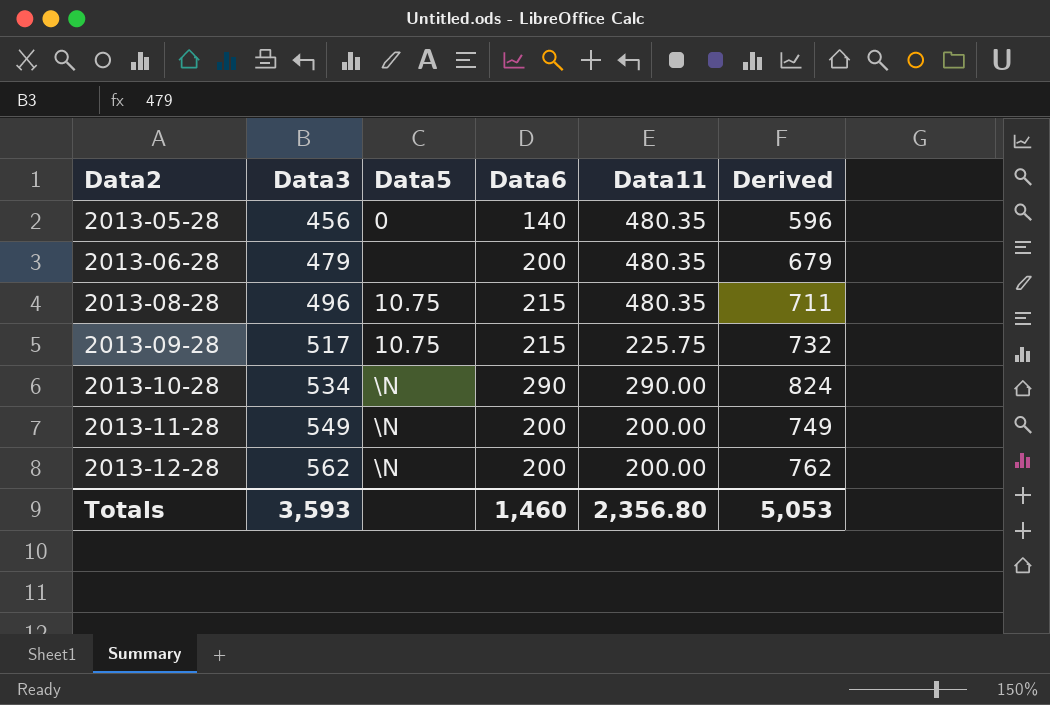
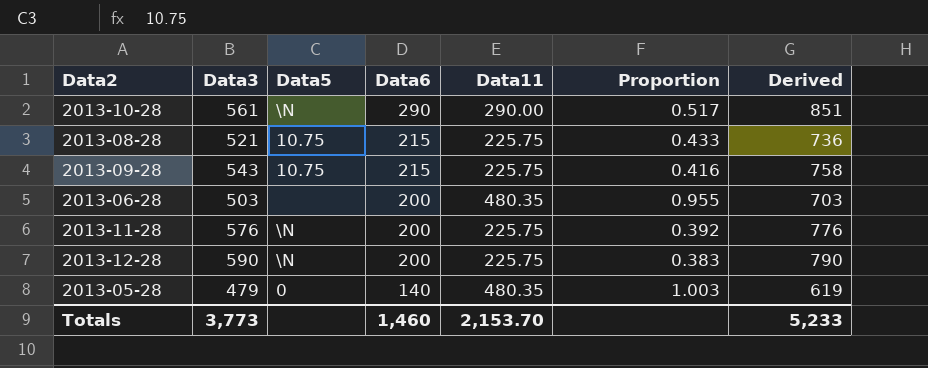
row order: Data2 ascending -> Data6 descending
column Proportion | formula: none -> [Data11] / [Data3]
2013-10-28 | Data3: 534 -> 561
2013-10-28 | Derived: 824 -> 851
2013-08-28 | Data3: 496 -> 521
2013-08-28 | Data11: 480.35 -> 225.75
2013-08-28 | Derived: 711 -> 736
2013-09-28 | Data3: 517 -> 543
2013-09-28 | Derived: 732 -> 758
2013-06-28 | Data3: 479 -> 503
2013-06-28 | Derived: 679 -> 703
2013-11-28 | Data3: 549 -> 576
2013-11-28 | Data11: 200.00 -> 225.75
2013-11-28 | Derived: 749 -> 776
2013-12-28 | Data3: 562 -> 590
2013-12-28 | Data11: 200.00 -> 225.75
2013-12-28 | Derived: 762 -> 790
2013-05-28 | Data3: 456 -> 479
2013-05-28 | Derived: 596 -> 619
Totals | Data3: 3,593 -> 3,773
Totals | Data11: 2,356.80 -> 2,153.70
Totals | Derived: 5,053 -> 5,233

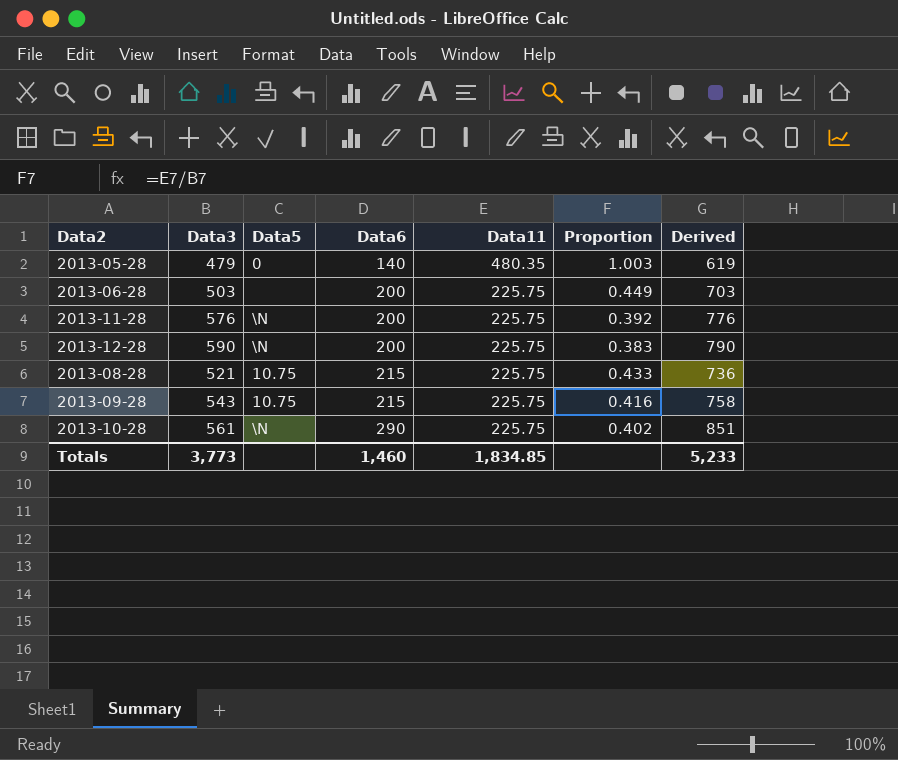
row order: Data6 descending -> Data6 ascending
2013-06-28 | Data11: 480.35 -> 225.75
2013-06-28 | Proportion: 0.955 -> 0.449
2013-10-28 | Data11: 290.00 -> 225.75
2013-10-28 | Proportion: 0.517 -> 0.402
Totals | Data11: 2,153.70 -> 1,834.85

